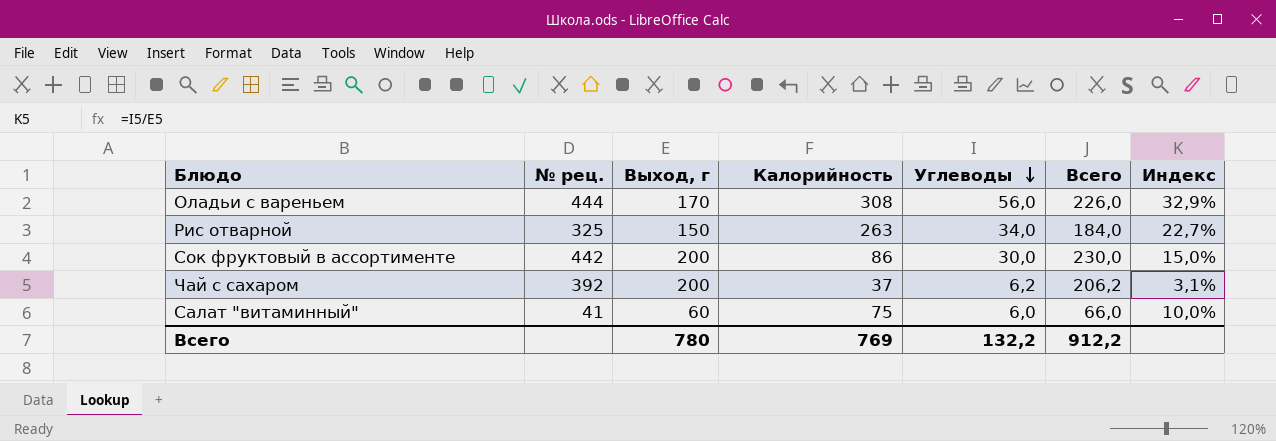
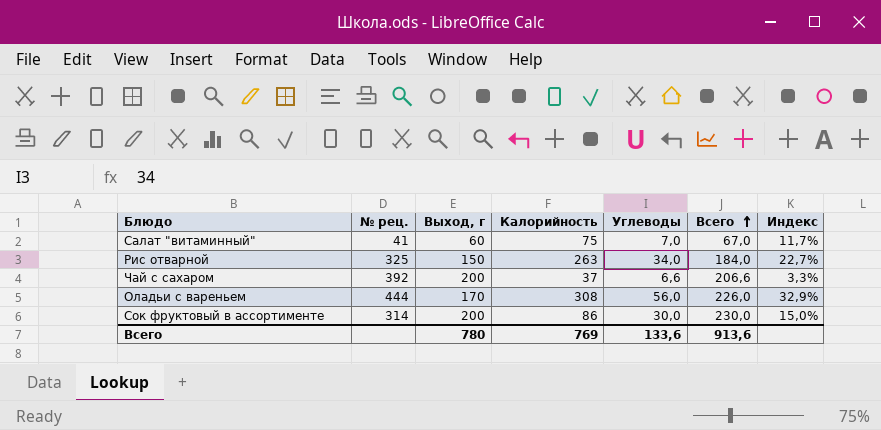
row order: Углеводы descending -> Всего ascending
Салат "витаминный" | Углеводы: 6,0 -> 7,0
Салат "витаминный" | Всего: 66,0 -> 67,0
Салат "витаминный" | Индекс: 10,0% -> 11,7%
Чай с сахаром | Углеводы: 6,2 -> 6,6
Чай с сахаром | Всего: 206,2 -> 206,6
Чай с сахаром | Индекс: 3,1% -> 3,3%
Сок фруктовый в ассортименте | № рец.: 442 -> 314
Всего | Углеводы: 132,2 -> 133,6
Всего | Всего: 912,2 -> 913,6

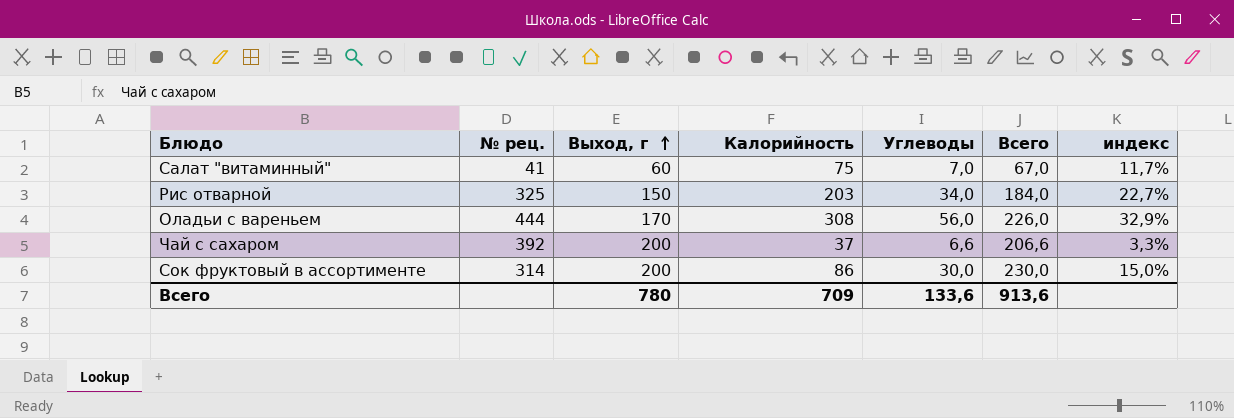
row order: Всего ascending -> Выход, г ascending
column name: Индекс -> индекс
Рис отварной | Калорийность: 263 -> 203
Всего | Калорийность: 769 -> 709

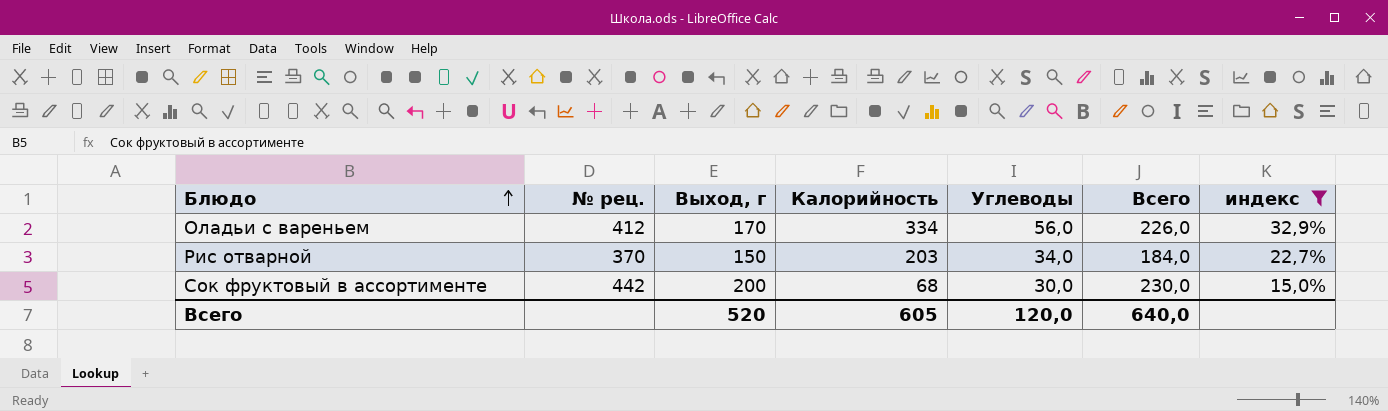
filter: none -> индекс >= 15,0%
row order: Выход, г ascending -> Блюдо ascending
Оладьи с вареньем | № рец.: 444 -> 412
Оладьи с вареньем | Калорийность: 308 -> 334
Рис отварной | № рец.: 325 -> 370
Сок фруктовый в ассортименте | № рец.: 314 -> 442
Сок фруктовый в ассортименте | Калорийность: 86 -> 68
Всего | Выход, г: 780 -> 520
Всего | Калорийность: 709 -> 605
Всего | Углеводы: 133,6 -> 120,0
Всего | Всего: 913,6 -> 640,0

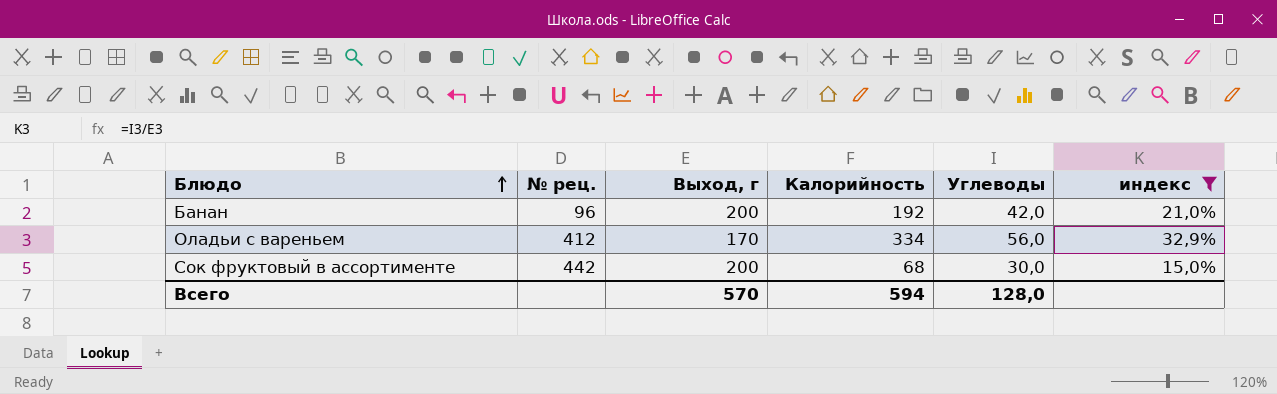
column Всего | formula: [Выход, г] + [Углеводы] -> none
row Рис отварной: 370 | 150 | 203 | 34,0 | 184,0 | 22,7% -> none
row Банан: none -> 96 | 200 | 192 | 42,0 | 21,0%
Всего | Выход, г: 520 -> 570
Всего | Калорийность: 605 -> 594
Всего | Углеводы: 120,0 -> 128,0

